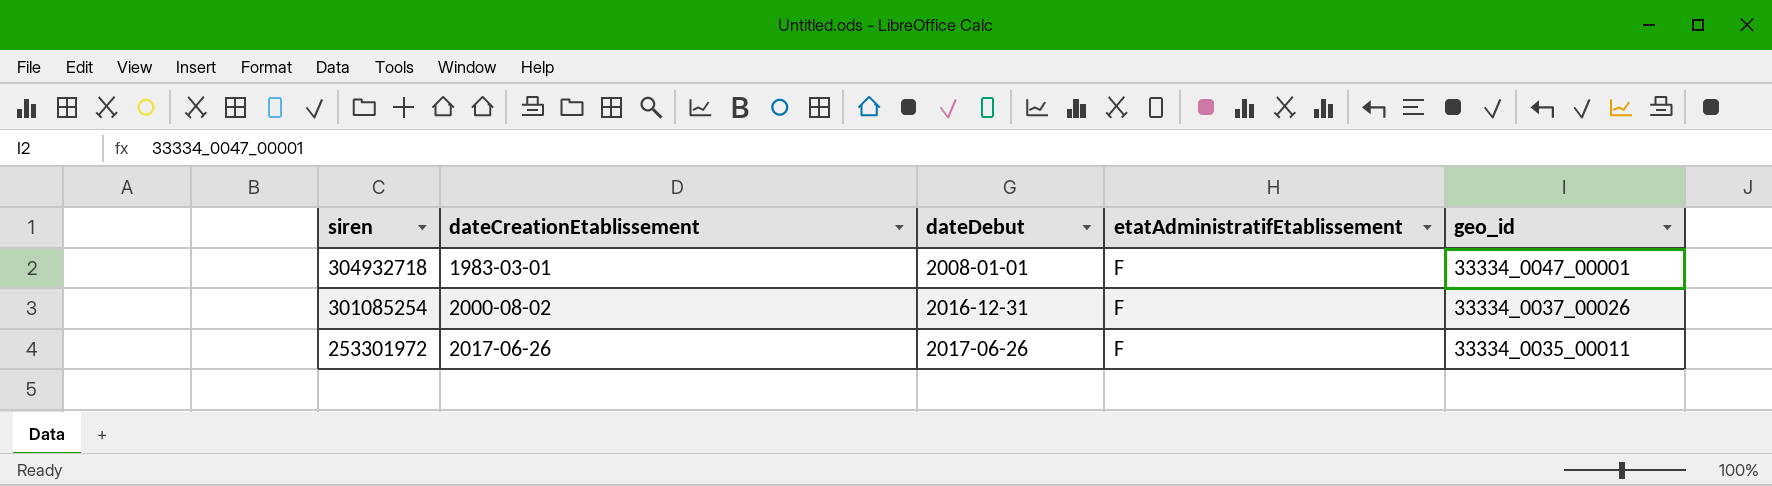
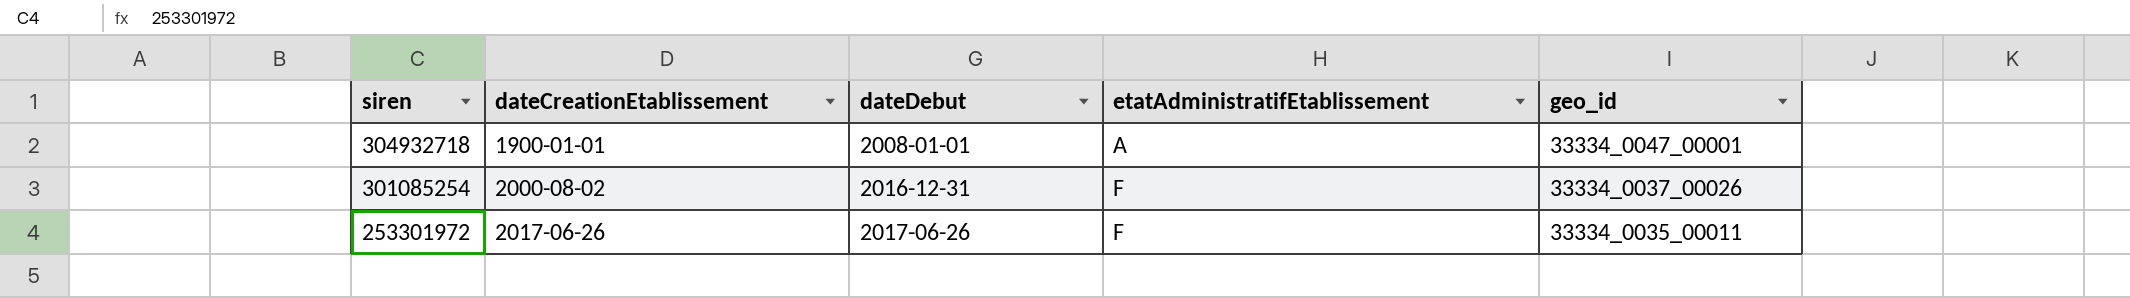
304932718 | dateCreationEtablissement: 1983-03-01 -> 1900-01-01
304932718 | etatAdministratifEtablissement: F -> A

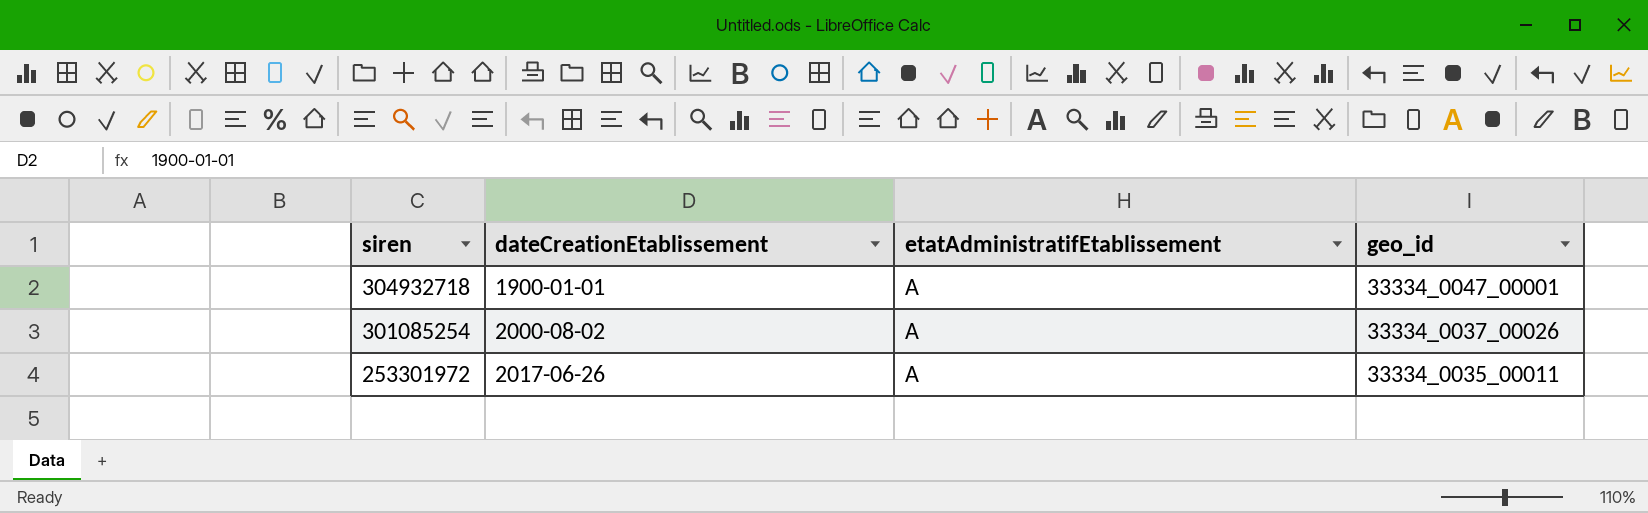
column dateDebut | position: 3 -> none
301085254 | etatAdministratifEtablissement: F -> A
253301972 | etatAdministratifEtablissement: F -> A

